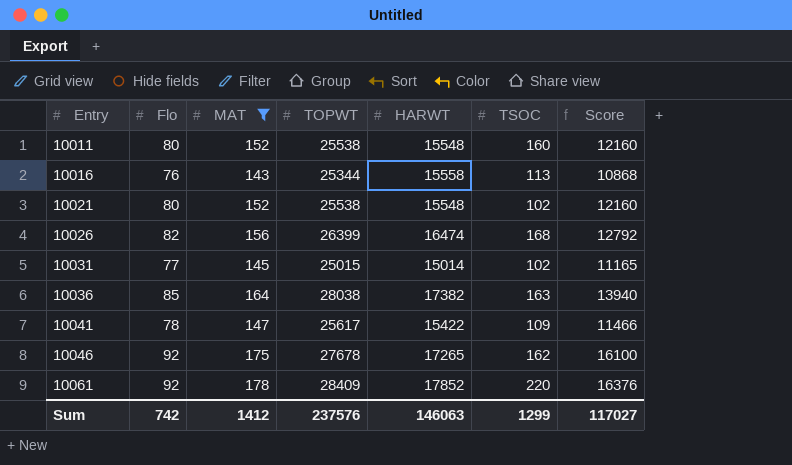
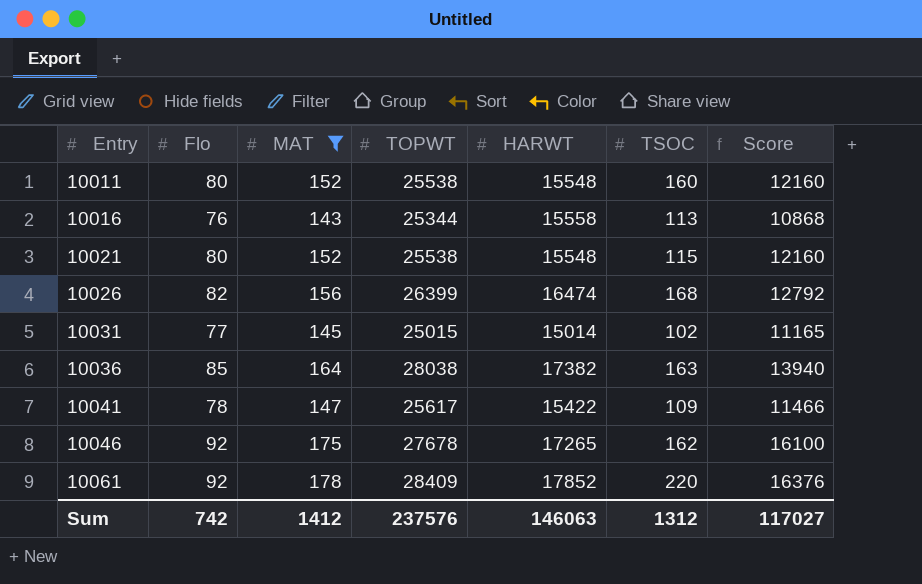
10021 | TSOC: 102 -> 115
Sum | TSOC: 1299 -> 1312

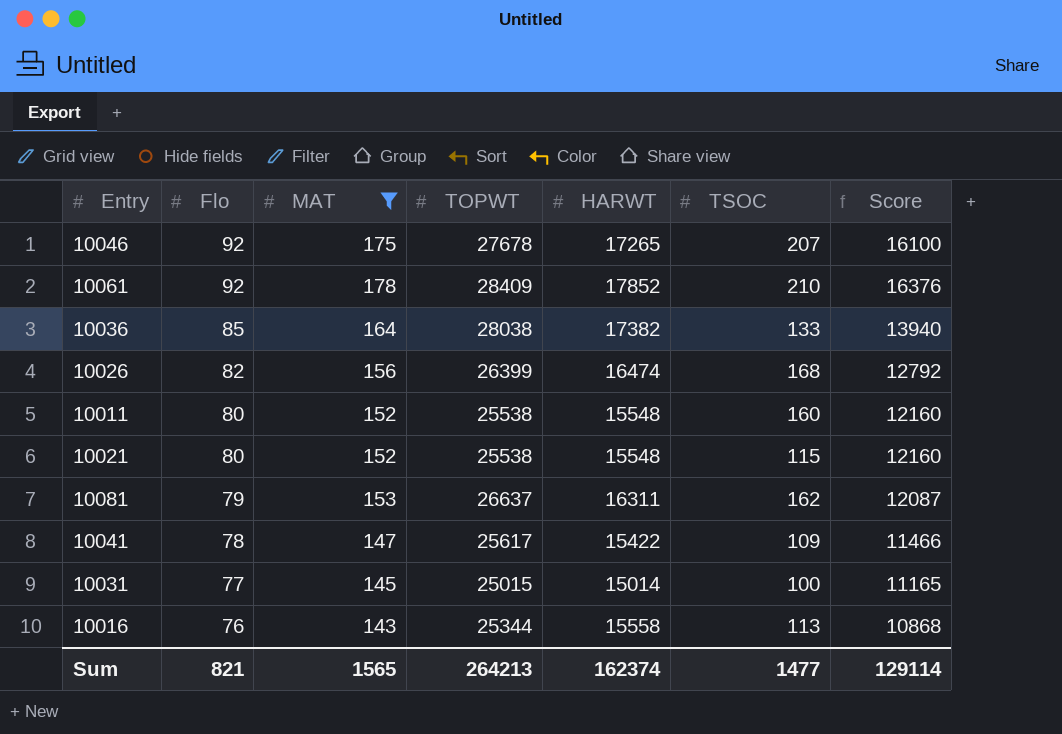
row order: Entry ascending -> Flo descending
10046 | TSOC: 162 -> 207
10061 | TSOC: 220 -> 210
10036 | TSOC: 163 -> 133
row 10081: none -> 79 | 153 | 26637 | 16311 | 162 | 12087
10031 | TSOC: 102 -> 100
Sum | Flo: 742 -> 821
Sum | MAT: 1412 -> 1565
Sum | TOPWT: 237576 -> 264213
Sum | HARWT: 146063 -> 162374
Sum | TSOC: 1312 -> 1477
Sum | Score: 117027 -> 129114

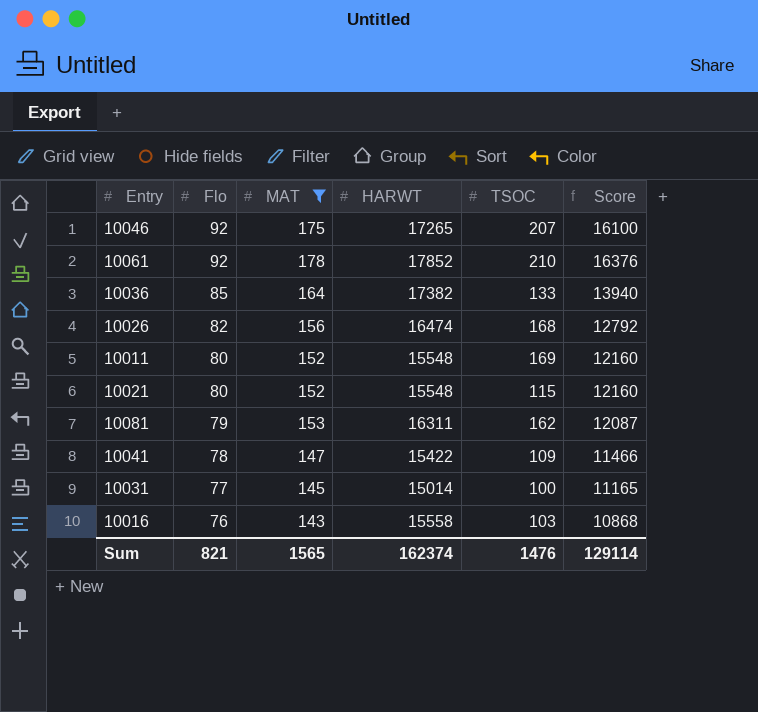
column TOPWT | position: 4 -> none
10011 | TSOC: 160 -> 169
10016 | TSOC: 113 -> 103
Sum | TSOC: 1477 -> 1476

